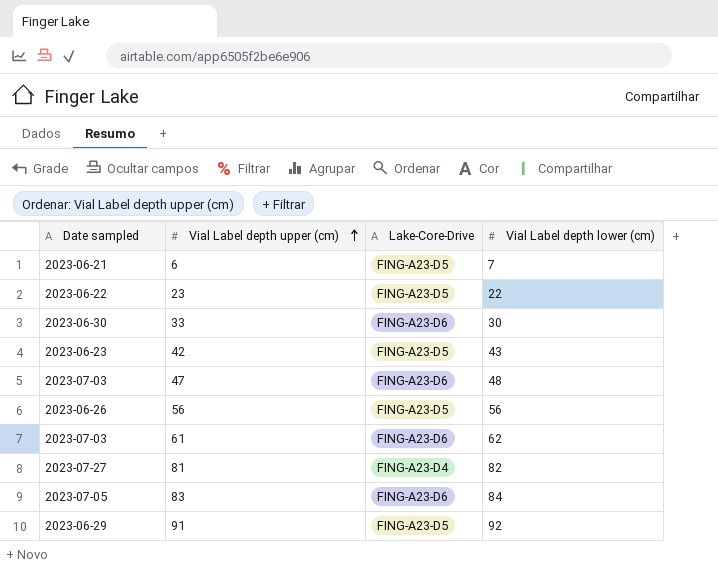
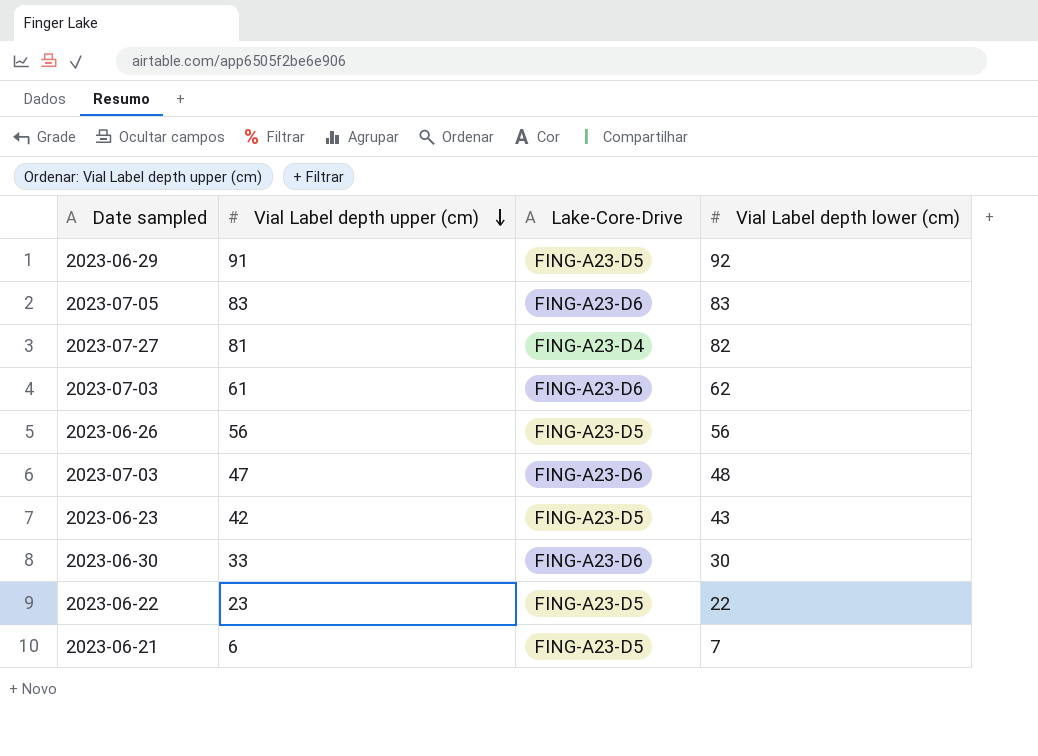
row order: Vial Label depth upper (cm) ascending -> Vial Label depth upper (cm) descending
83 | Vial Label depth lower (cm): 84 -> 83

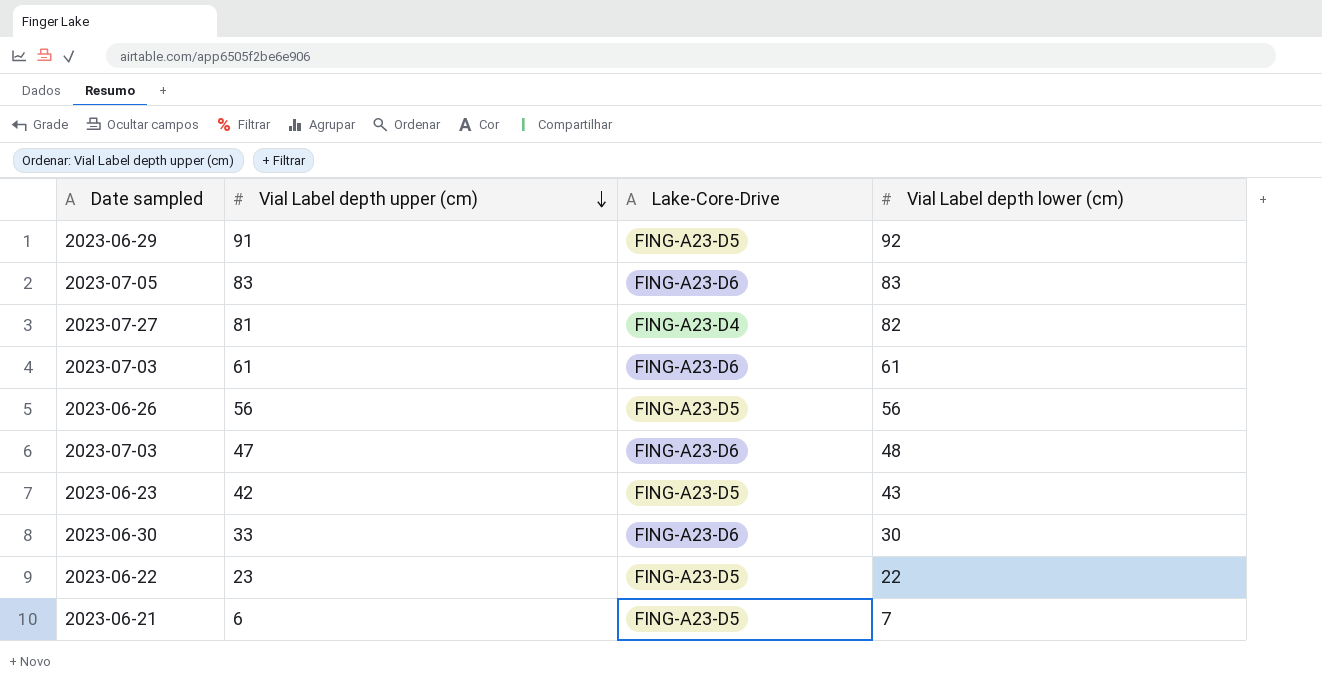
61 | Vial Label depth lower (cm): 62 -> 61

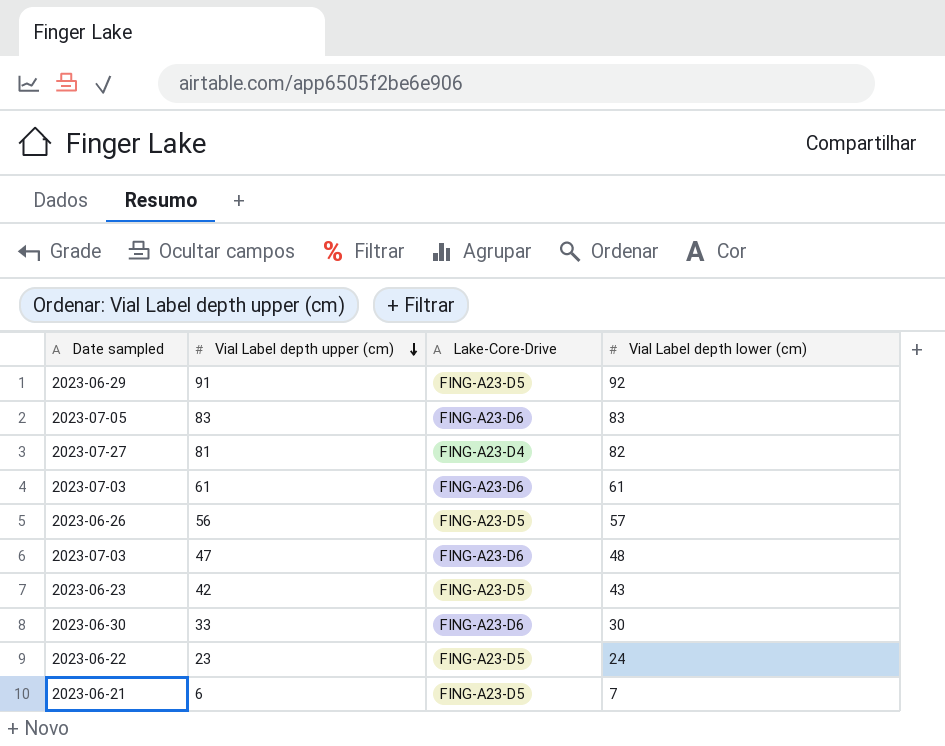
56 | Vial Label depth lower (cm): 56 -> 57
23 | Vial Label depth lower (cm): 22 -> 24

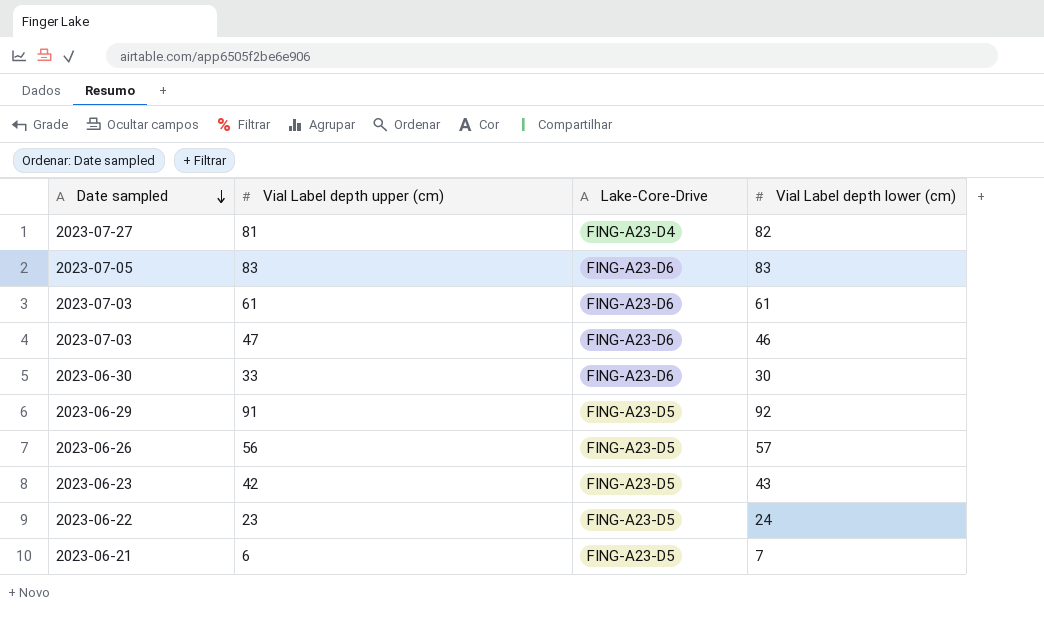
row order: Vial Label depth upper (cm) descending -> Date sampled descending
47 | Vial Label depth lower (cm): 48 -> 46

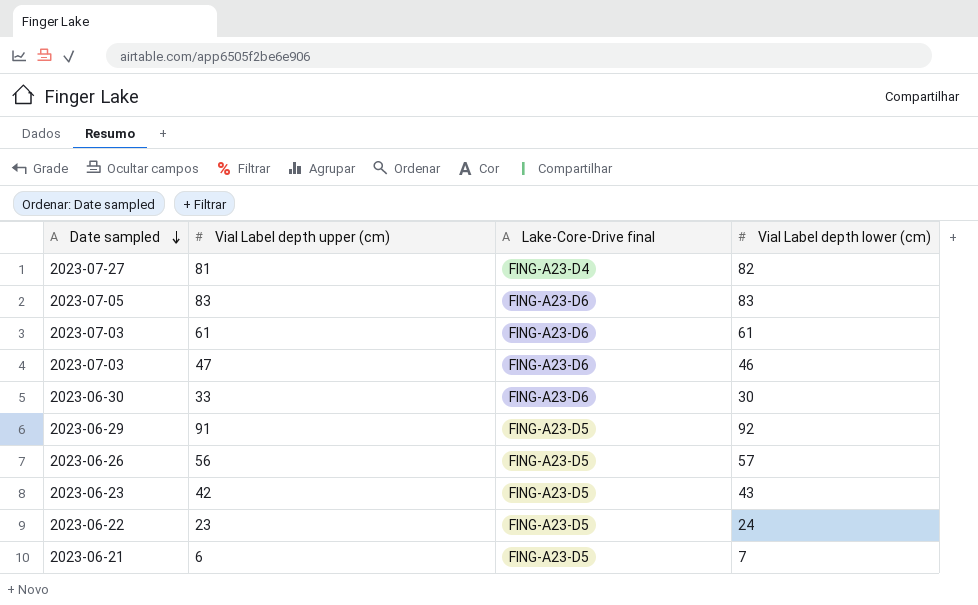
column name: Lake-Core-Drive -> Lake-Core-Drive final

